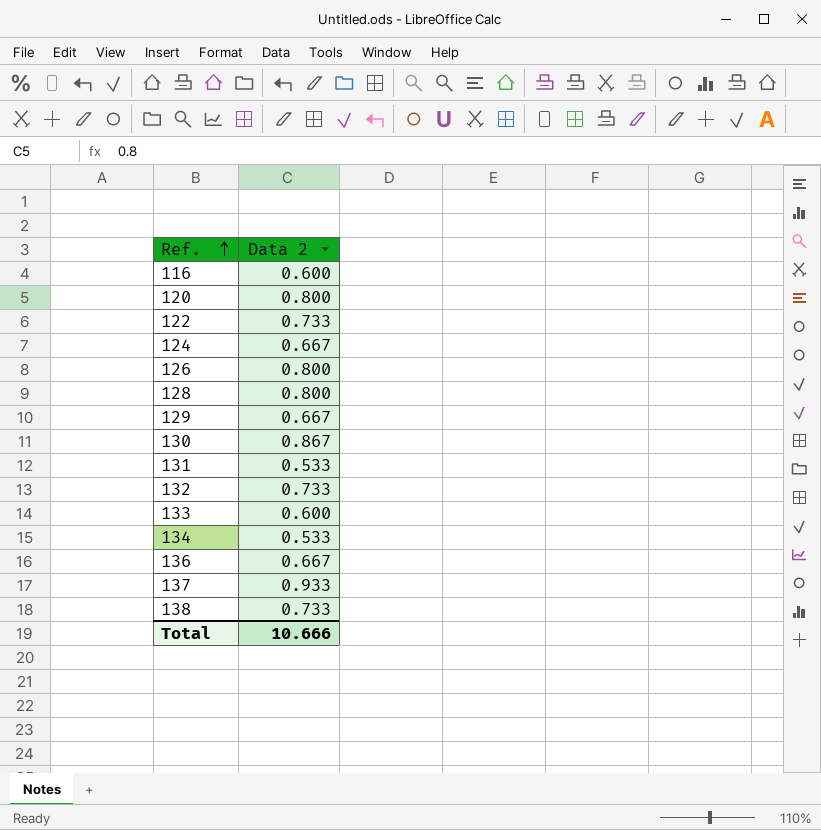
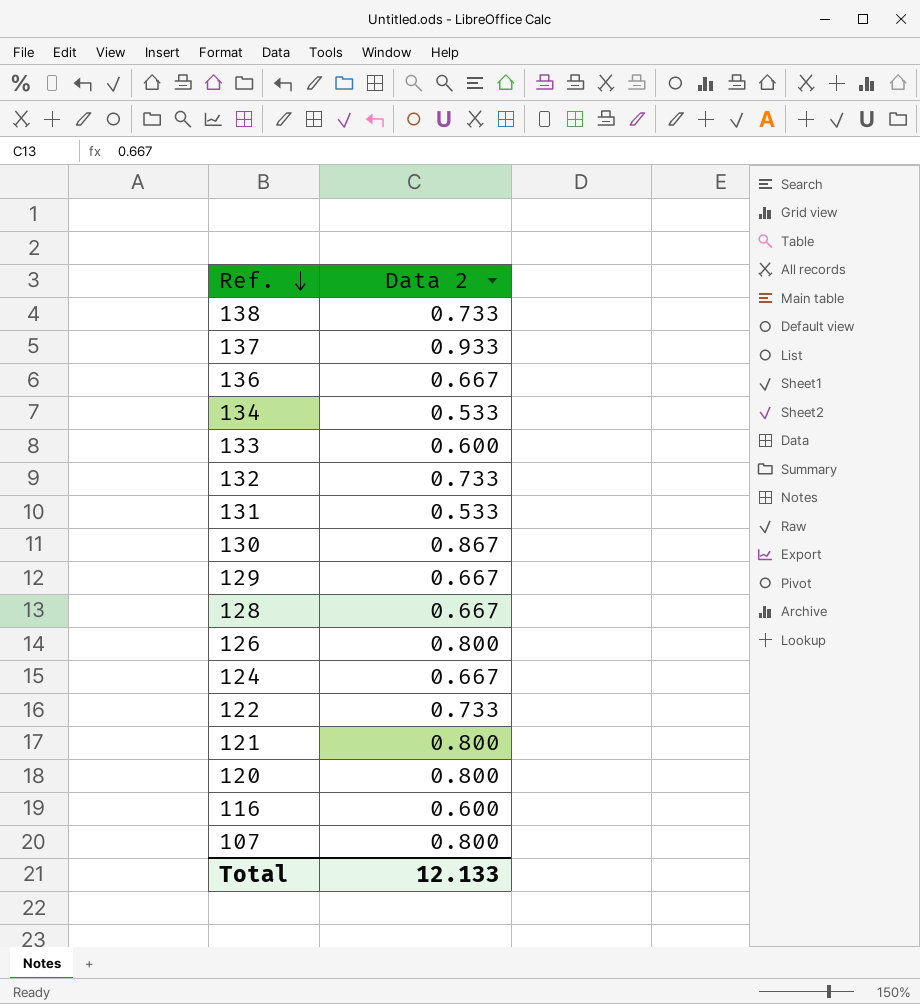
row order: Ref. ascending -> Ref. descending
128 | Data 2: 0.800 -> 0.667
row 121: none -> 0.800
row 107: none -> 0.800
Total | Data 2: 10.666 -> 12.133

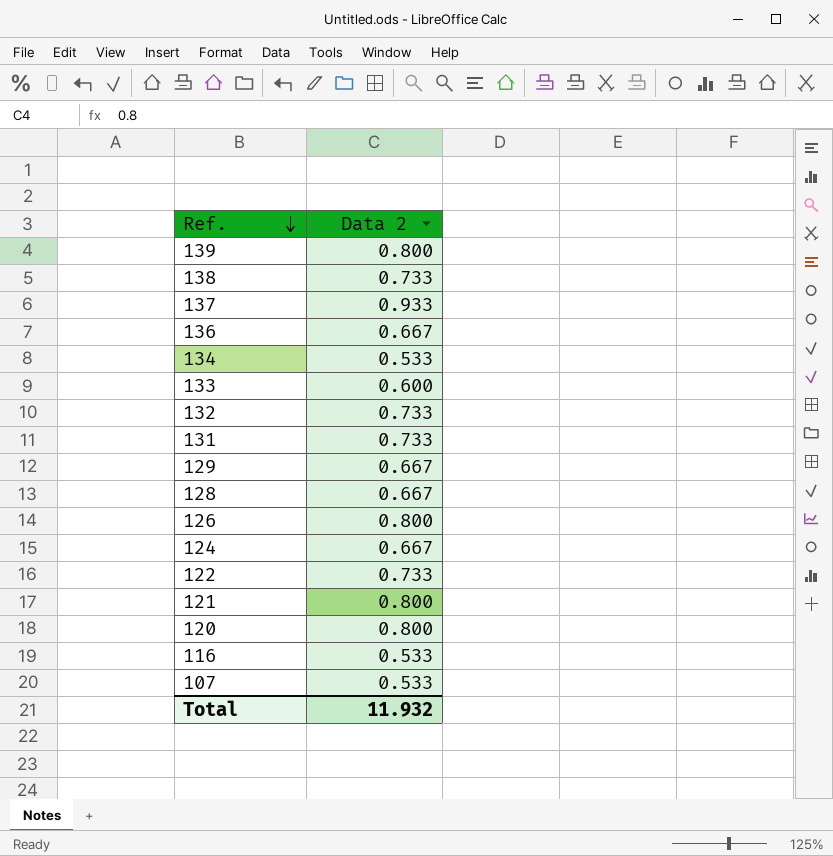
row 130: 0.867 -> none
row 139: none -> 0.800
131 | Data 2: 0.533 -> 0.733
116 | Data 2: 0.600 -> 0.533
107 | Data 2: 0.800 -> 0.533
Total | Data 2: 12.133 -> 11.932

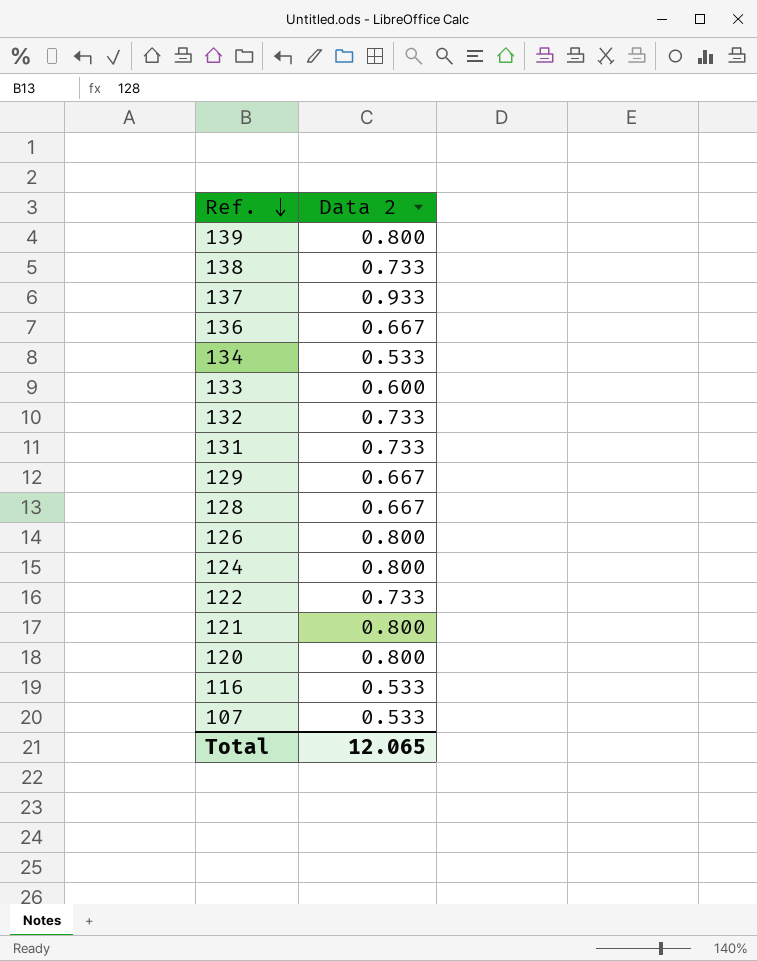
124 | Data 2: 0.667 -> 0.800
Total | Data 2: 11.932 -> 12.065

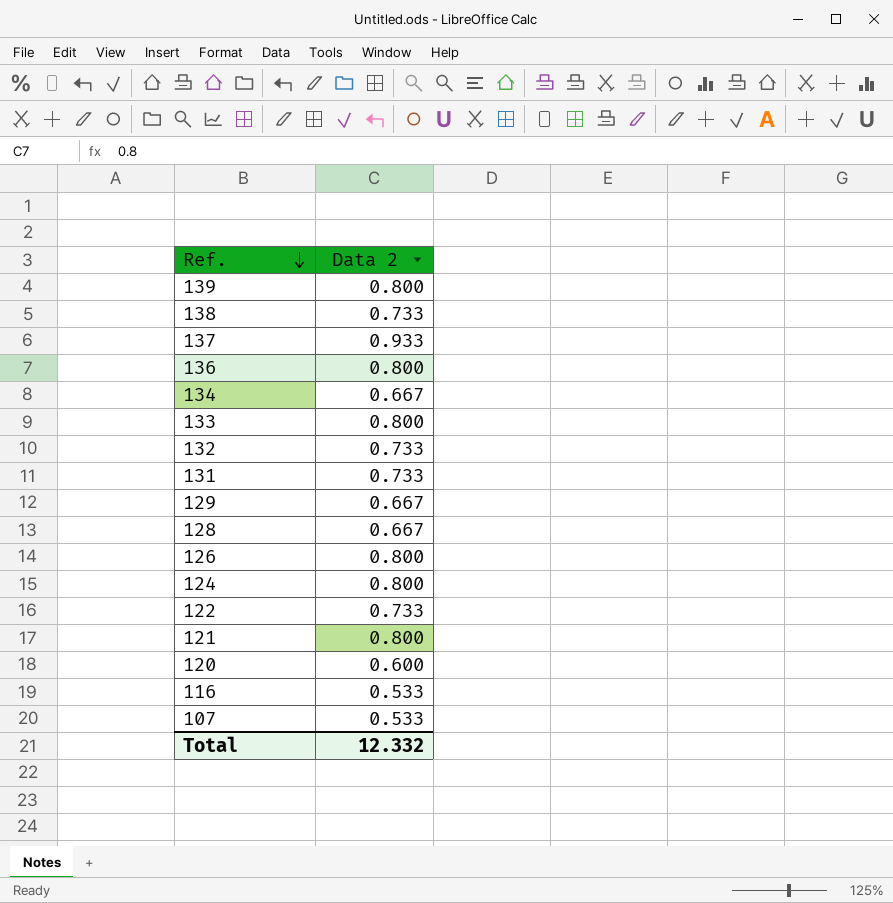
136 | Data 2: 0.667 -> 0.800
134 | Data 2: 0.533 -> 0.667
133 | Data 2: 0.600 -> 0.800
120 | Data 2: 0.800 -> 0.600
Total | Data 2: 12.065 -> 12.332

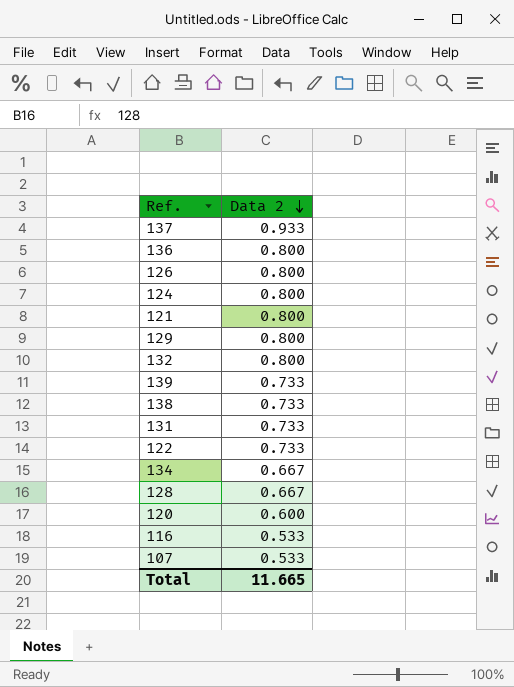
row order: Ref. descending -> Data 2 descending
row 133: 0.800 -> none
129 | Data 2: 0.667 -> 0.800
132 | Data 2: 0.733 -> 0.800
139 | Data 2: 0.800 -> 0.733
Total | Data 2: 12.332 -> 11.665

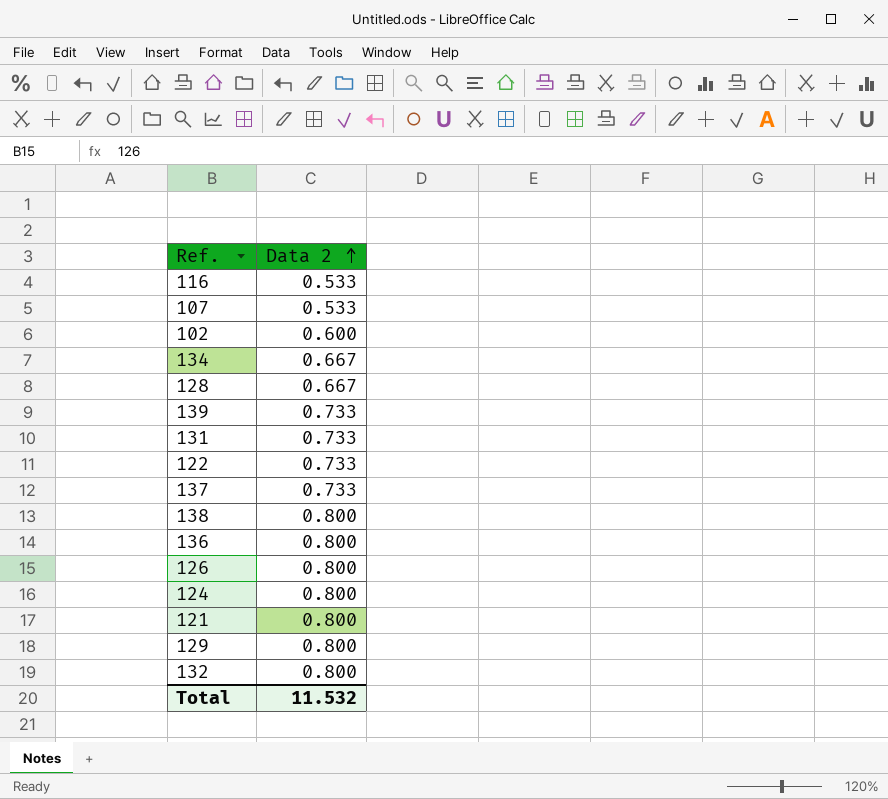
row order: Data 2 descending -> Data 2 ascending
row 120: 0.600 -> none
row 102: none -> 0.600
137 | Data 2: 0.933 -> 0.733
138 | Data 2: 0.733 -> 0.800
Total | Data 2: 11.665 -> 11.532

